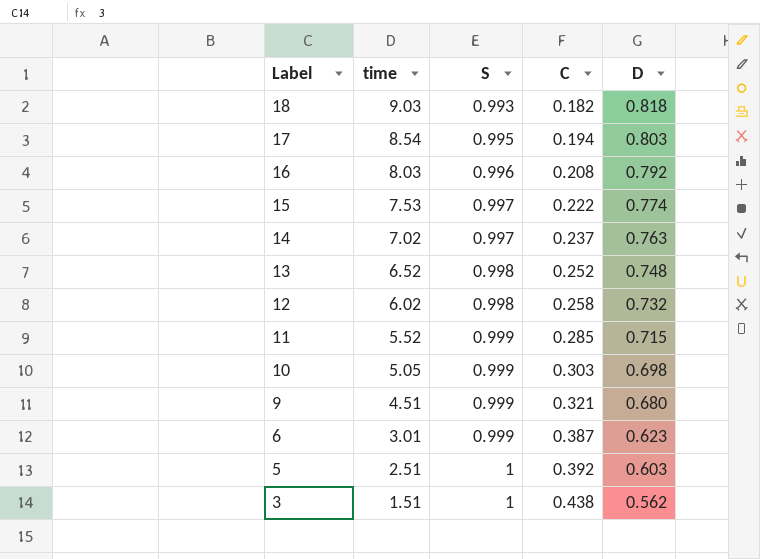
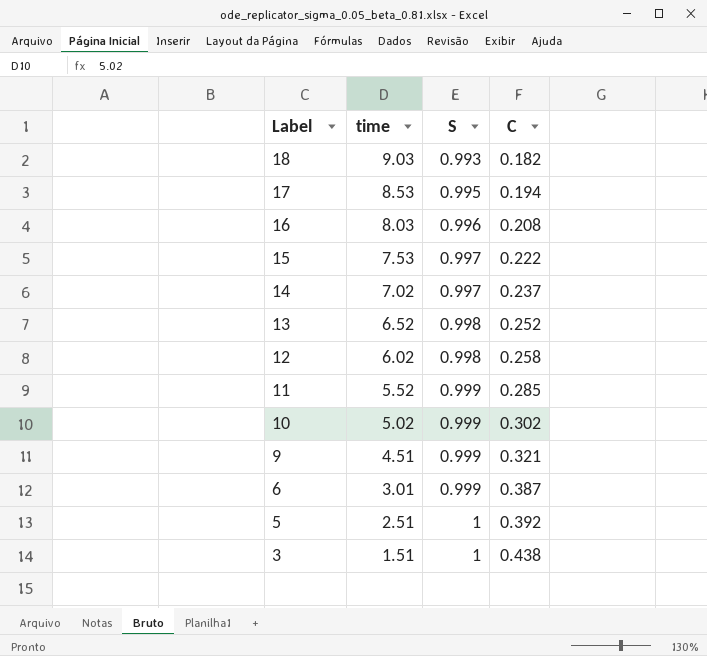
column D | position: 5 -> none
17 | time: 8.54 -> 8.53
10 | time: 5.05 -> 5.02
10 | C: 0.303 -> 0.302

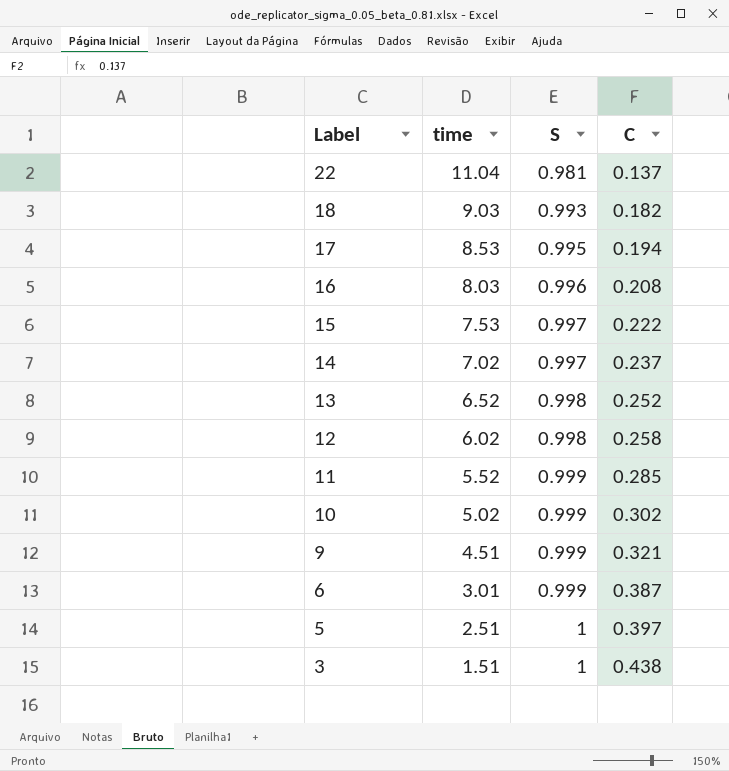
row 22: none -> 11.04 | 0.981 | 0.137
5 | C: 0.392 -> 0.397

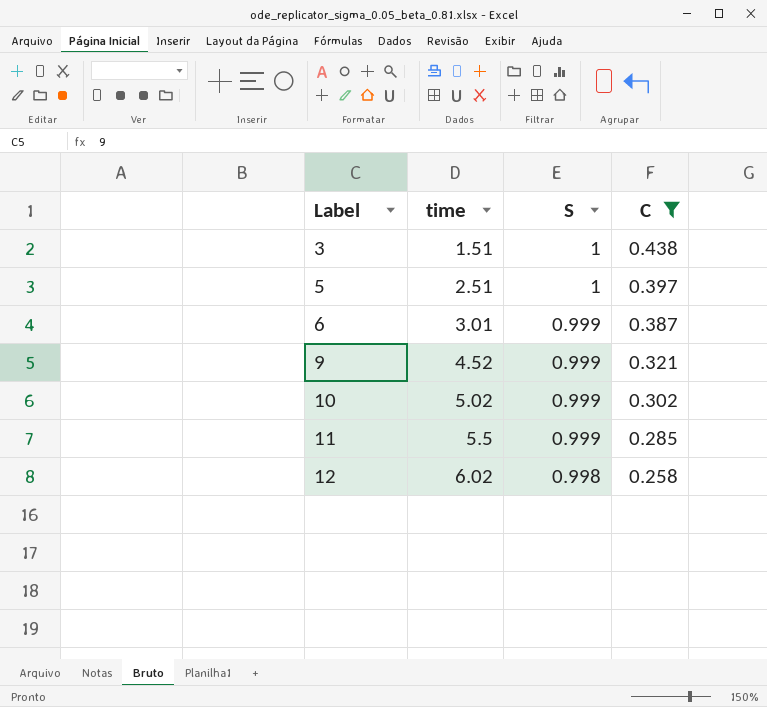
filter: none -> C >= 0.258
row order: Label descending -> Label ascending
9 | time: 4.51 -> 4.52
11 | time: 5.52 -> 5.5

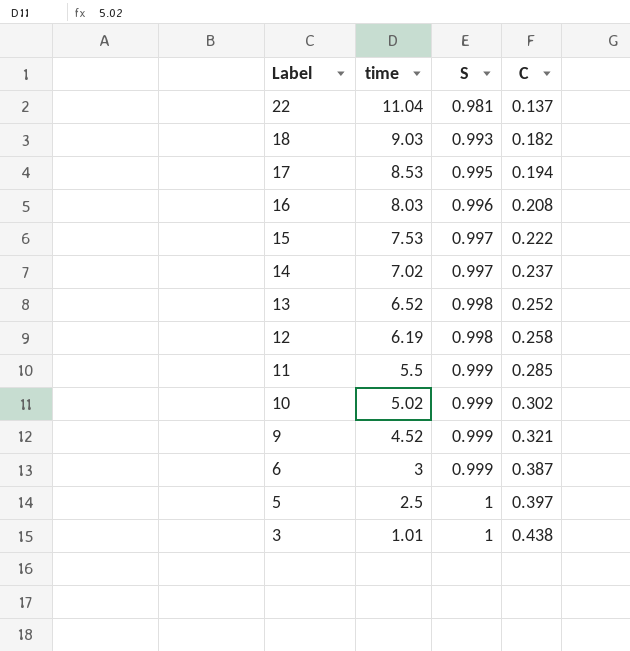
filter: C >= 0.258 -> none
row order: Label ascending -> Label descending
12 | time: 6.02 -> 6.19
6 | time: 3.01 -> 3
5 | time: 2.51 -> 2.5
3 | time: 1.51 -> 1.01

